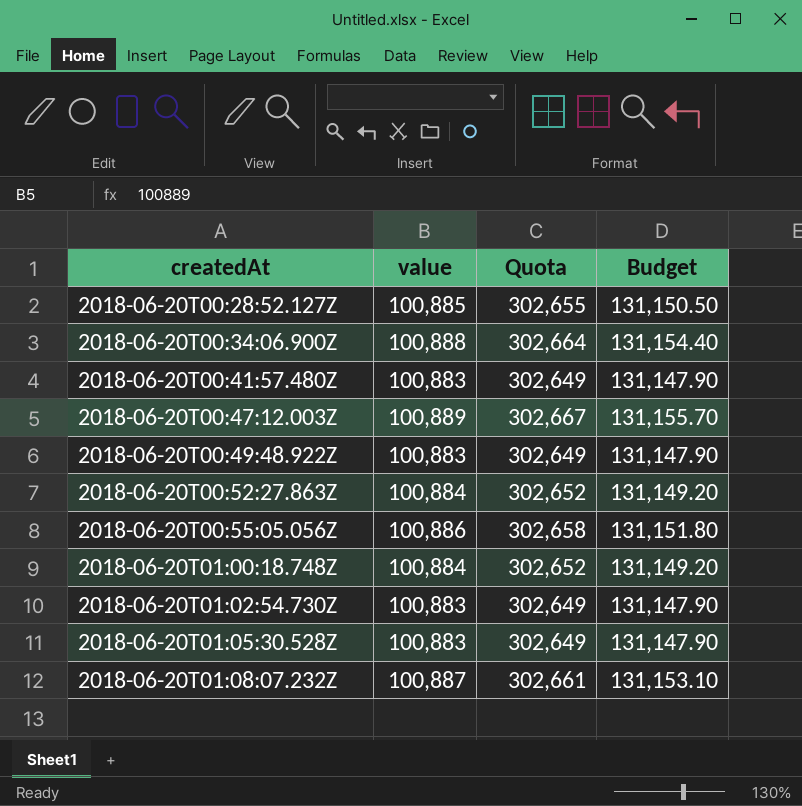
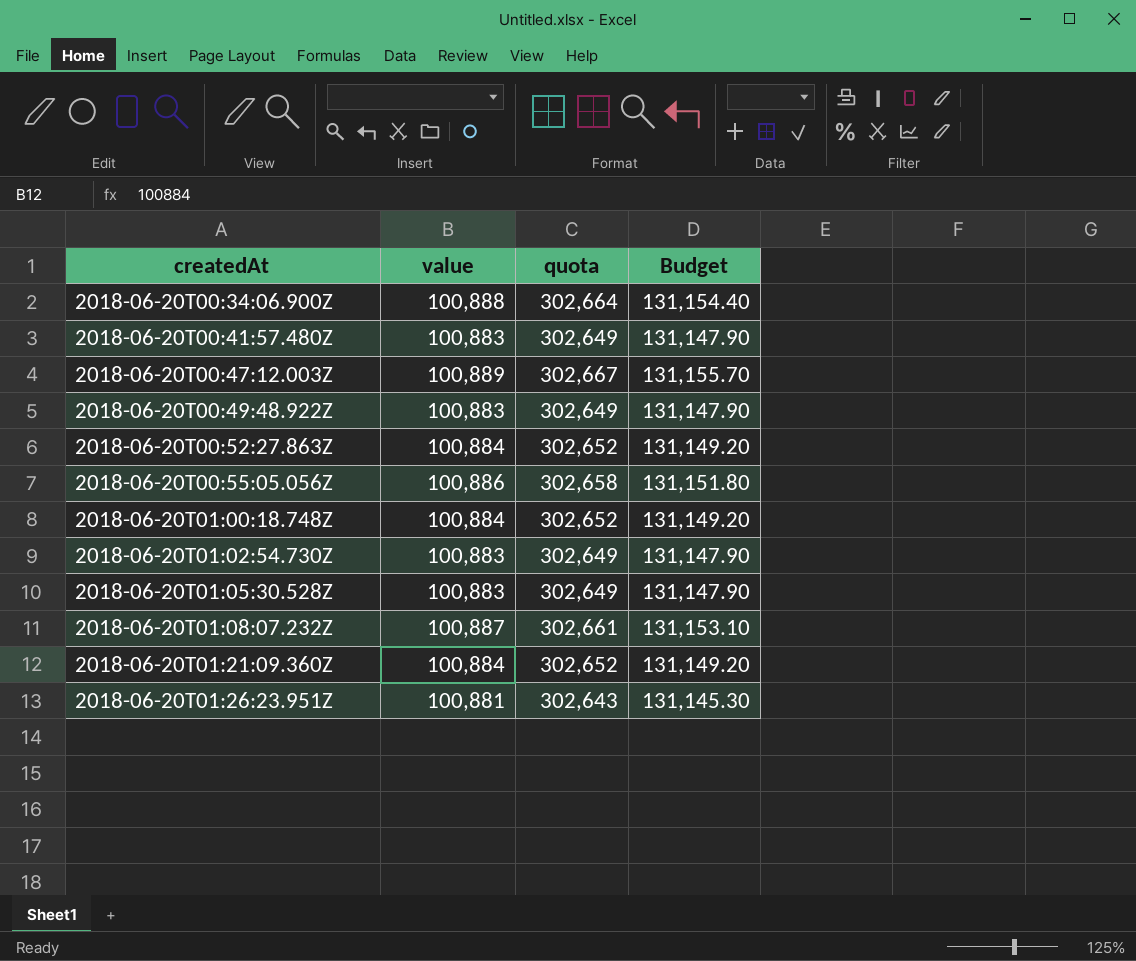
column name: Quota -> quota
row 2018-06-20T00:28:52.127Z: 100,885 | 302,655 | 131,150.50 -> none
row 2018-06-20T01:21:09.360Z: none -> 100,884 | 302,652 | 131,149.20
row 2018-06-20T01:26:23.951Z: none -> 100,881 | 302,643 | 131,145.30

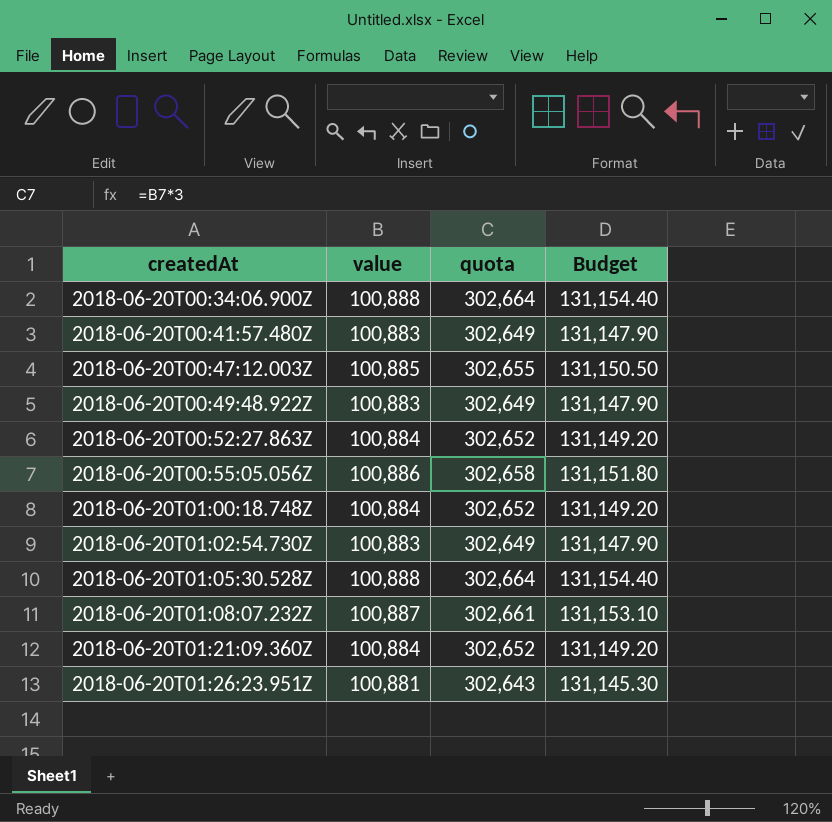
2018-06-20T00:47:12.003Z | value: 100,889 -> 100,885
2018-06-20T00:47:12.003Z | quota: 302,667 -> 302,655
2018-06-20T00:47:12.003Z | Budget: 131,155.70 -> 131,150.50
2018-06-20T01:05:30.528Z | value: 100,883 -> 100,888
2018-06-20T01:05:30.528Z | quota: 302,649 -> 302,664
2018-06-20T01:05:30.528Z | Budget: 131,147.90 -> 131,154.40

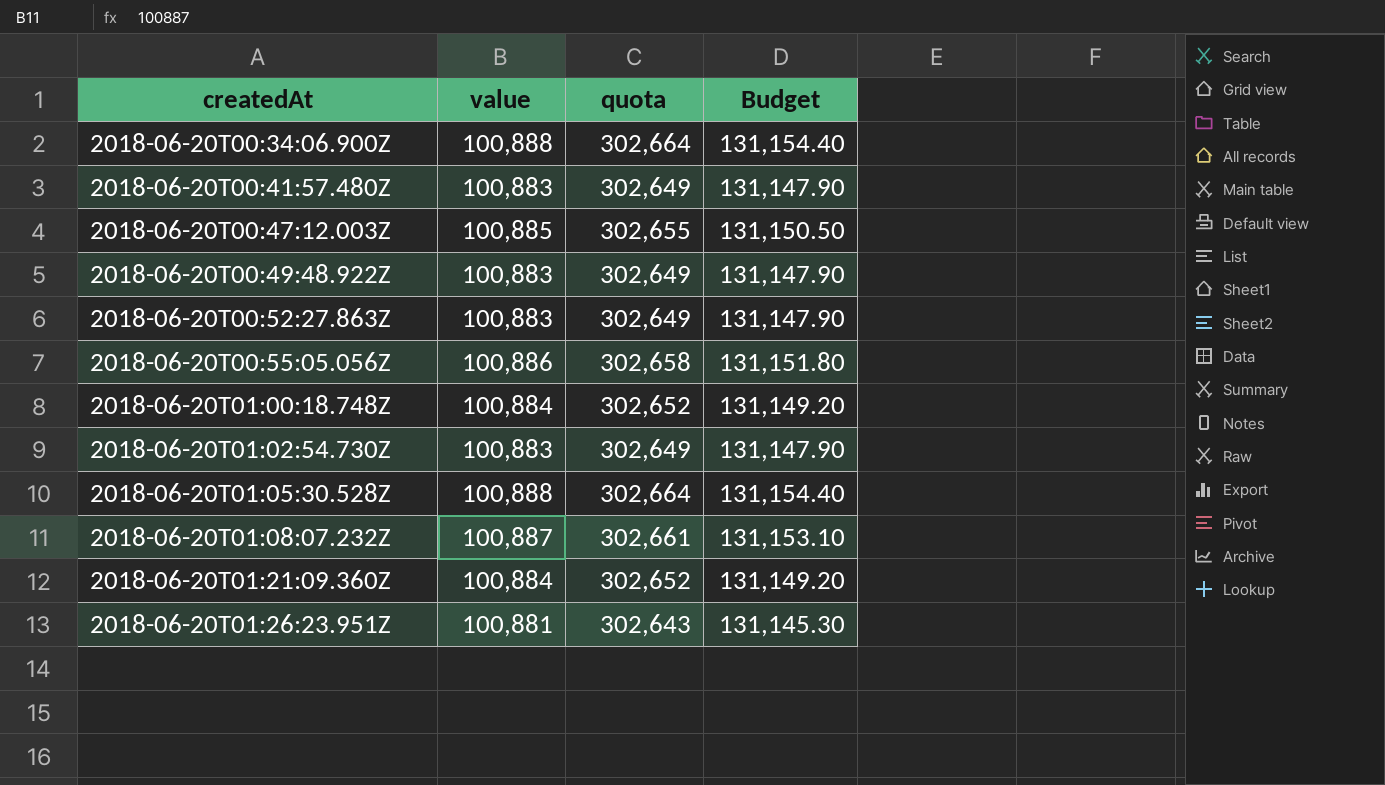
2018-06-20T00:52:27.863Z | value: 100,884 -> 100,883
2018-06-20T00:52:27.863Z | quota: 302,652 -> 302,649
2018-06-20T00:52:27.863Z | Budget: 131,149.20 -> 131,147.90

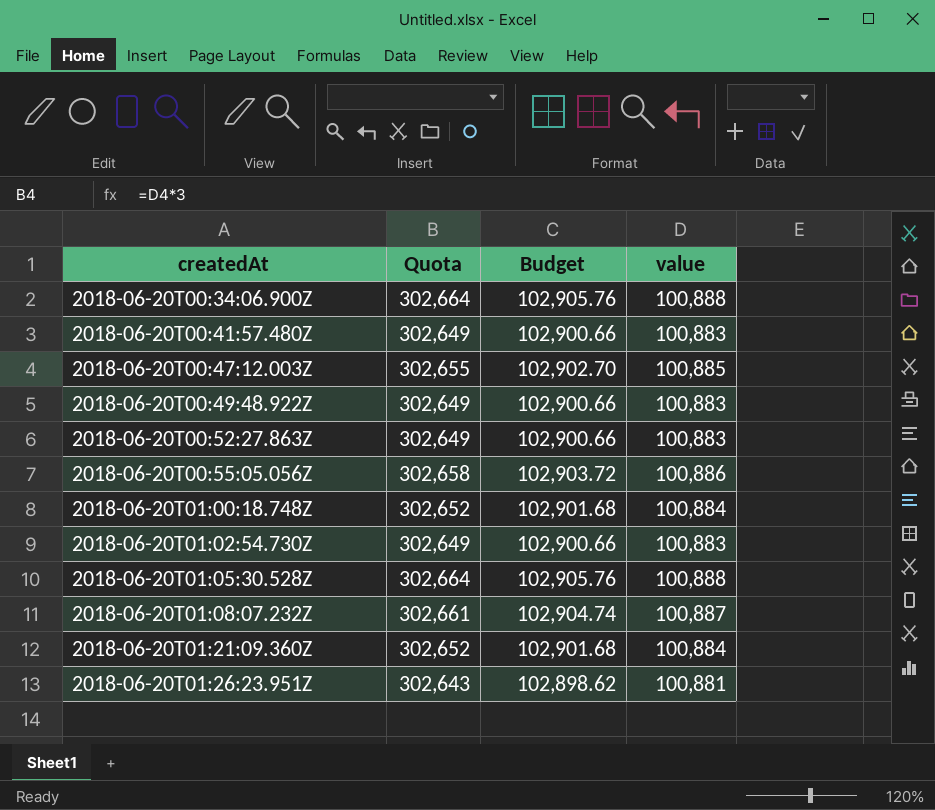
column name: quota -> Quota
column Budget | formula: [value] * 1.3 -> [value] * 1.02
column value | position: 2 -> 4

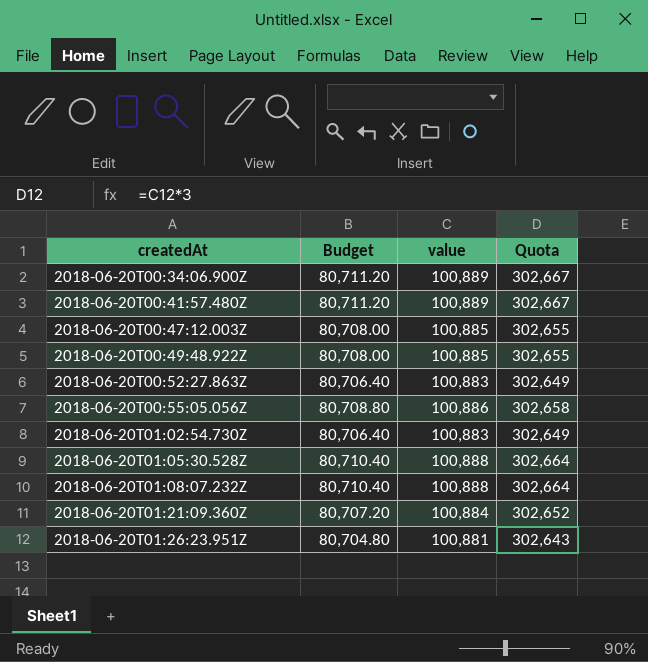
column Budget | formula: [value] * 1.02 -> [value] * 0.8
column Quota | position: 2 -> 4
row 2018-06-20T01:00:18.748Z: 302,652 | 102,901.68 | 100,884 -> none
2018-06-20T00:34:06.900Z | value: 100,888 -> 100,889
2018-06-20T00:34:06.900Z | Quota: 302,664 -> 302,667
2018-06-20T00:41:57.480Z | value: 100,883 -> 100,889
2018-06-20T00:41:57.480Z | Quota: 302,649 -> 302,667
2018-06-20T00:49:48.922Z | value: 100,883 -> 100,885
2018-06-20T00:49:48.922Z | Quota: 302,649 -> 302,655
2018-06-20T01:08:07.232Z | value: 100,887 -> 100,888
2018-06-20T01:08:07.232Z | Quota: 302,661 -> 302,664

